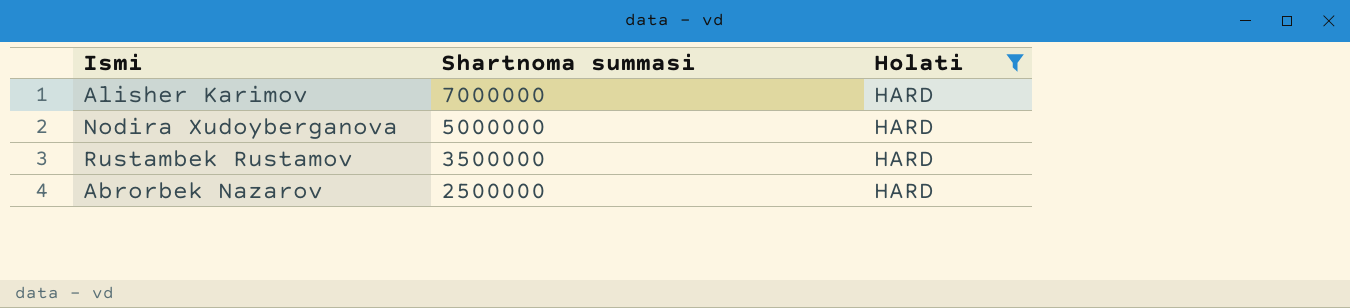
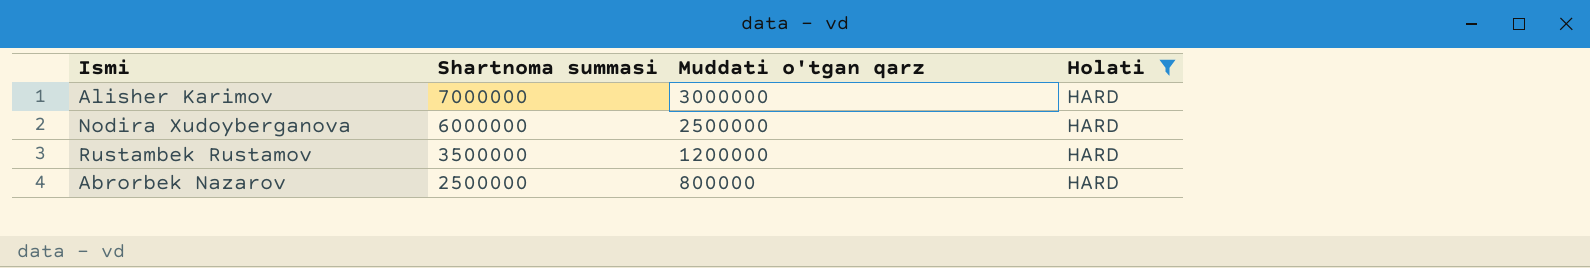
column Muddati o'tgan qarz | position: none -> 3
Nodira Xudoyberganova | Shartnoma summasi: 5000000 -> 6000000

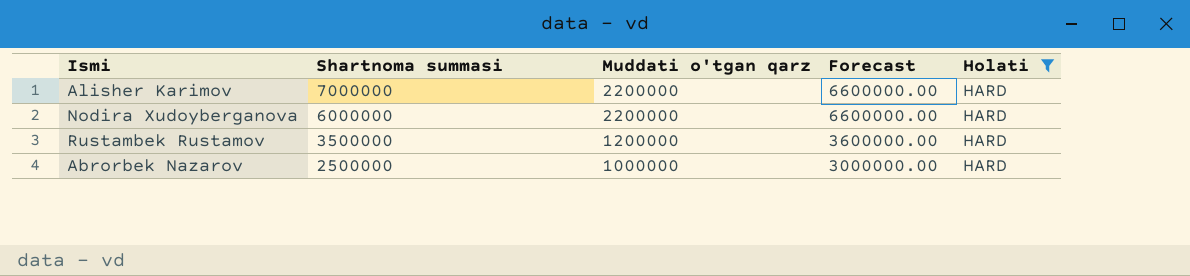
column Forecast | formula: none -> [Muddati o'tgan qarz] * 3
Alisher Karimov | Muddati o'tgan qarz: 3000000 -> 2200000
Nodira Xudoyberganova | Muddati o'tgan qarz: 2500000 -> 2200000
Abrorbek Nazarov | Muddati o'tgan qarz: 800000 -> 1000000

